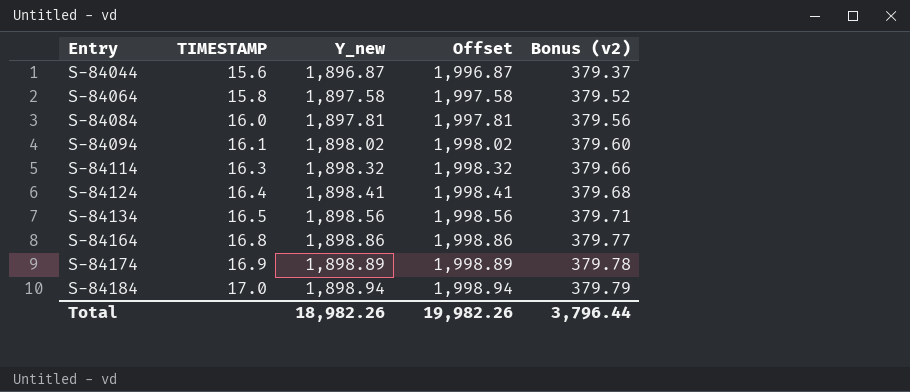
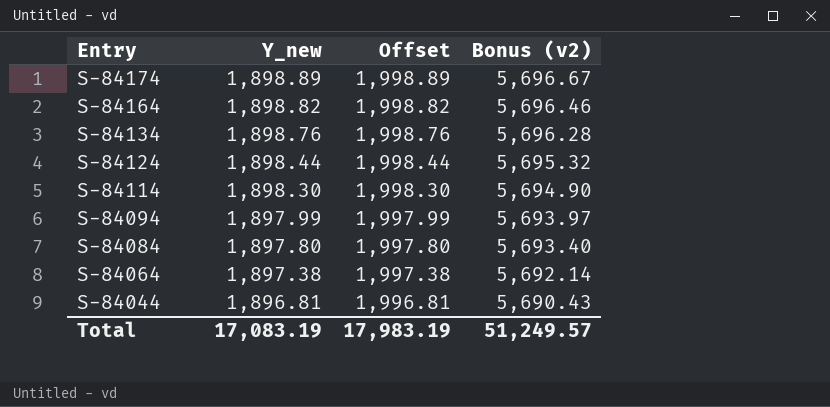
row order: Entry ascending -> Entry descending
column TIMESTAMP | position: 2 -> none
column Bonus (v2) | formula: [Y_new] * 0.2 -> [Y_new] * 3
row S-84184: 17.0 | 1,898.94 | 1,998.94 | 379.79 -> none
S-84164 | Y_new: 1,898.86 -> 1,898.82
S-84164 | Offset: 1,998.86 -> 1,998.82
S-84134 | Y_new: 1,898.56 -> 1,898.76
S-84134 | Offset: 1,998.56 -> 1,998.76
S-84124 | Y_new: 1,898.41 -> 1,898.44
S-84124 | Offset: 1,998.41 -> 1,998.44
S-84114 | Y_new: 1,898.32 -> 1,898.30
S-84114 | Offset: 1,998.32 -> 1,998.30
S-84094 | Y_new: 1,898.02 -> 1,897.99
S-84094 | Offset: 1,998.02 -> 1,997.99
S-84084 | Y_new: 1,897.81 -> 1,897.80
S-84084 | Offset: 1,997.81 -> 1,997.80
S-84064 | Y_new: 1,897.58 -> 1,897.38
S-84064 | Offset: 1,997.58 -> 1,997.38
S-84044 | Y_new: 1,896.87 -> 1,896.81
S-84044 | Offset: 1,996.87 -> 1,996.81
Total | Y_new: 18,982.26 -> 17,083.19
Total | Offset: 19,982.26 -> 17,983.19
Total | Bonus (v2): 3,796.44 -> 51,249.57

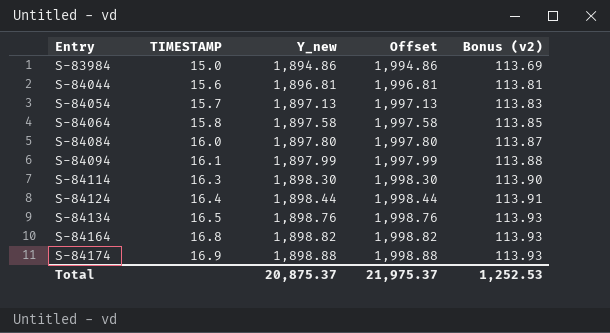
row order: Entry descending -> Entry ascending
column TIMESTAMP | position: none -> 2
column Bonus (v2) | formula: [Y_new] * 3 -> [Y_new] * 0.06
row S-83984: none -> 15.0 | 1,894.86 | 1,994.86 | 113.69
row S-84054: none -> 15.7 | 1,897.13 | 1,997.13 | 113.83
S-84064 | Y_new: 1,897.38 -> 1,897.58
S-84064 | Offset: 1,997.38 -> 1,997.58
S-84174 | Y_new: 1,898.89 -> 1,898.88
S-84174 | Offset: 1,998.89 -> 1,998.88
Total | Y_new: 17,083.19 -> 20,875.37
Total | Offset: 17,983.19 -> 21,975.37
Total | Bonus (v2): 51,249.57 -> 1,252.53

